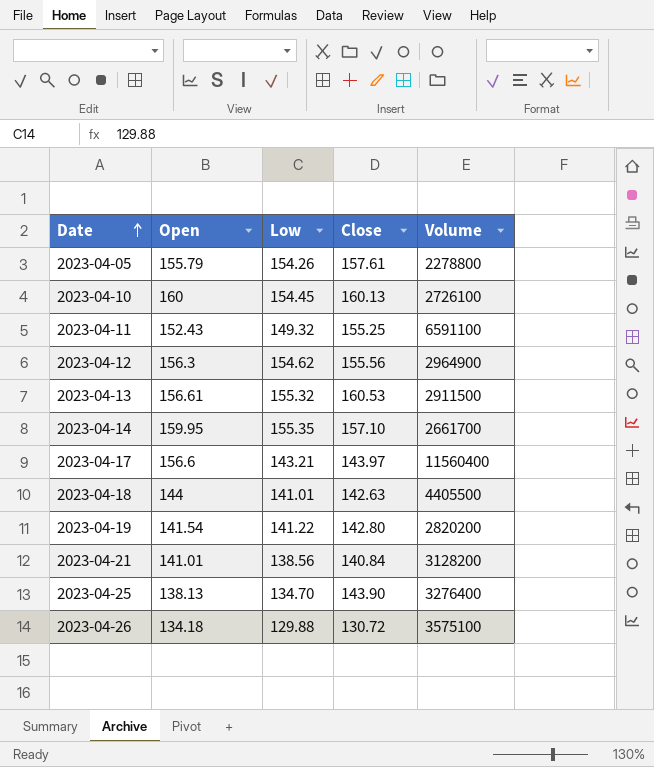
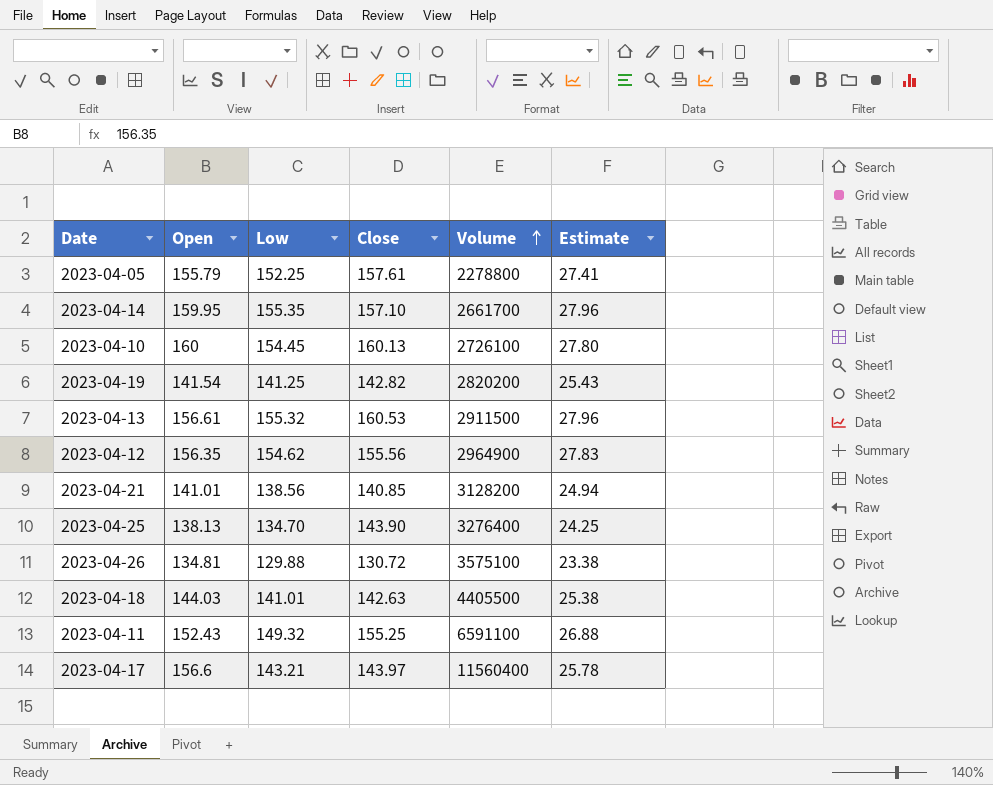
row order: Date ascending -> Volume ascending
column Estimate | formula: none -> [Low] * 0.18
2023-04-05 | Low: 154.26 -> 152.25
2023-04-19 | Low: 141.22 -> 141.25
2023-04-19 | Close: 142.80 -> 142.82
2023-04-12 | Open: 156.3 -> 156.35
2023-04-21 | Close: 140.84 -> 140.85
2023-04-26 | Open: 134.18 -> 134.81
2023-04-18 | Open: 144 -> 144.03

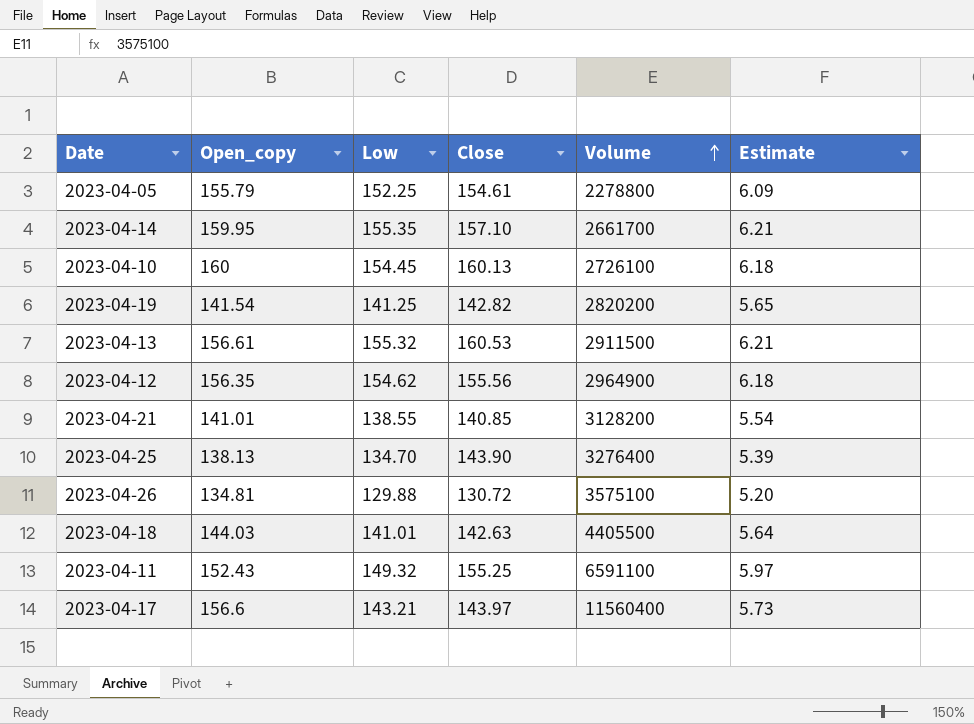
column name: Open -> Open_copy
column Estimate | formula: [Low] * 0.18 -> [Low] * 0.04
2023-04-05 | Close: 157.61 -> 154.61
2023-04-21 | Low: 138.56 -> 138.55

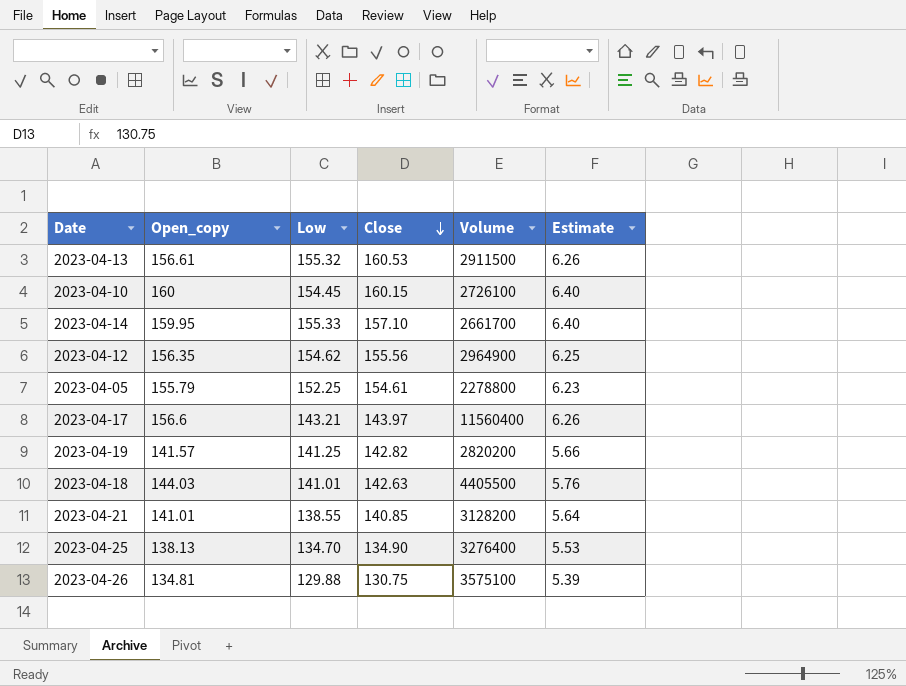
row order: Volume ascending -> Close descending
column Estimate | formula: [Low] * 0.04 -> [Open_copy] * 0.04
row 2023-04-11: 152.43 | 149.32 | 155.25 | 6591100 | 5.97 -> none
2023-04-10 | Close: 160.13 -> 160.15
2023-04-14 | Low: 155.35 -> 155.33
2023-04-19 | Open_copy: 141.54 -> 141.57
2023-04-25 | Close: 143.90 -> 134.90
2023-04-26 | Close: 130.72 -> 130.75

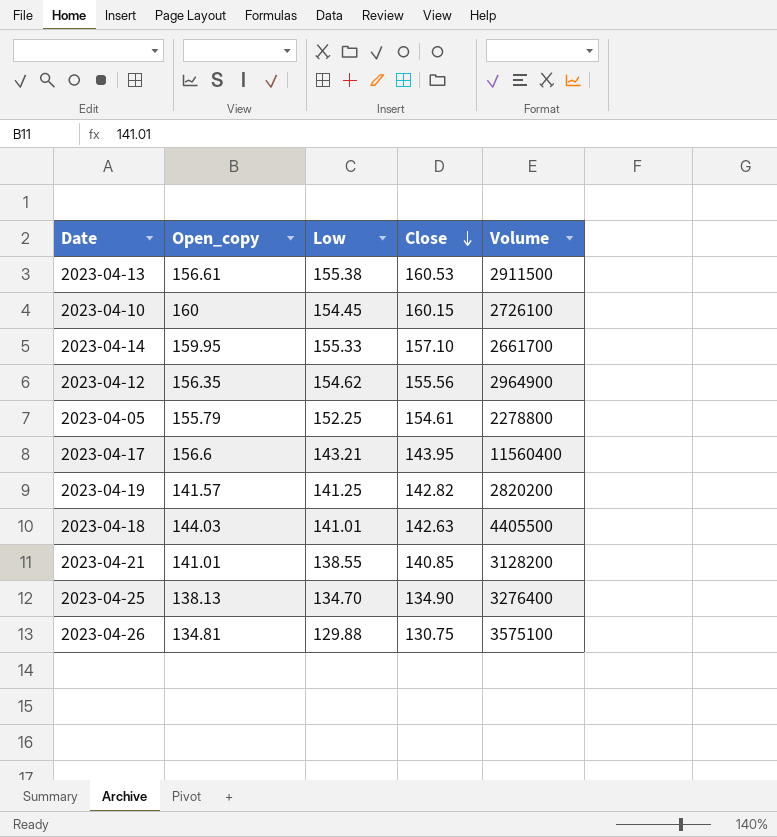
column Estimate | formula: [Open_copy] * 0.04 -> none
2023-04-13 | Low: 155.32 -> 155.38
2023-04-17 | Close: 143.97 -> 143.95

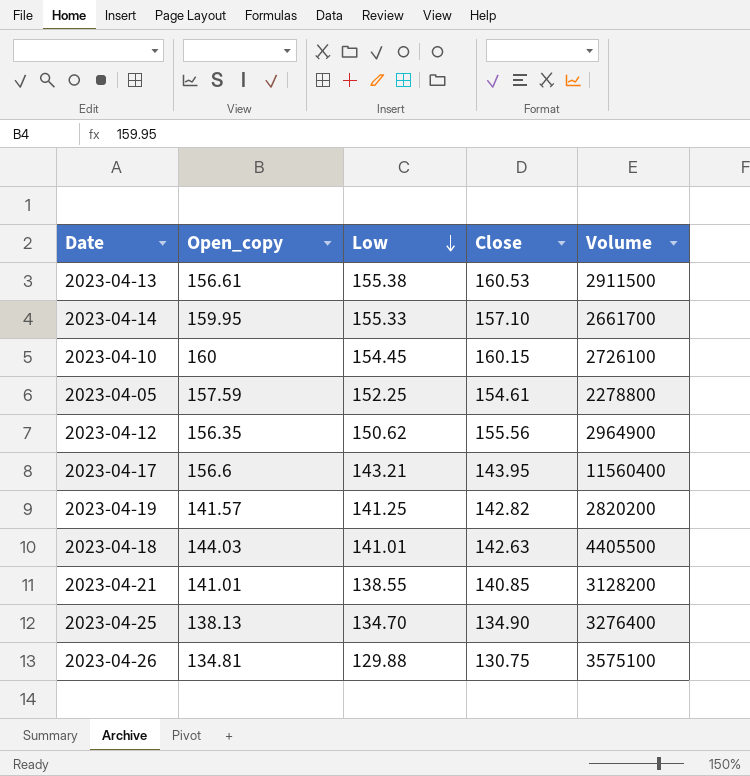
row order: Close descending -> Low descending
2023-04-05 | Open_copy: 155.79 -> 157.59
2023-04-12 | Low: 154.62 -> 150.62

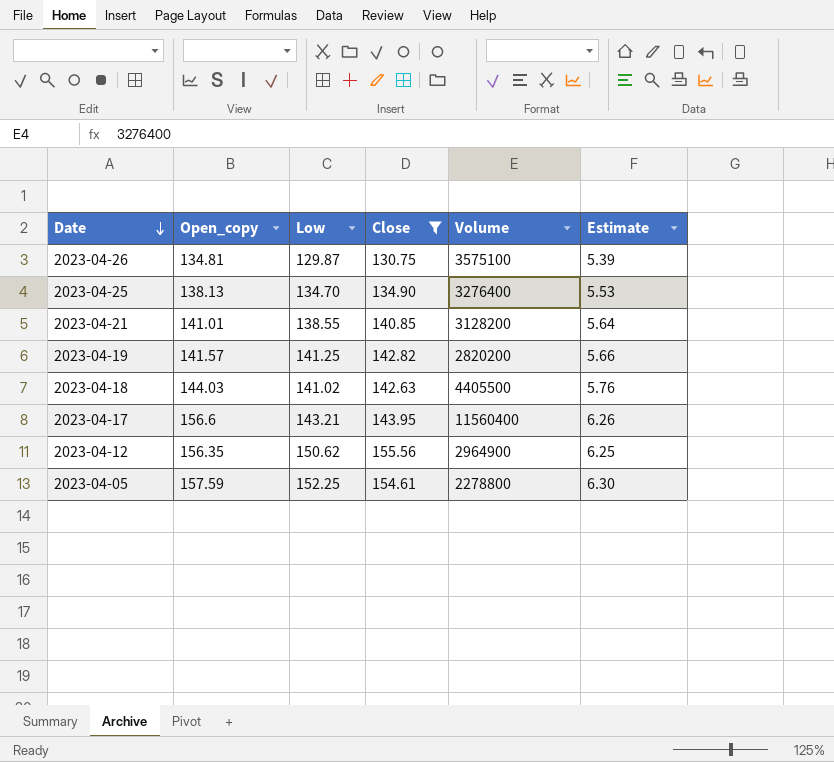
filter: none -> Close <= 155.56
row order: Low descending -> Date descending
column Estimate | formula: none -> [Open_copy] * 0.04
2023-04-26 | Low: 129.88 -> 129.87
2023-04-18 | Low: 141.01 -> 141.02

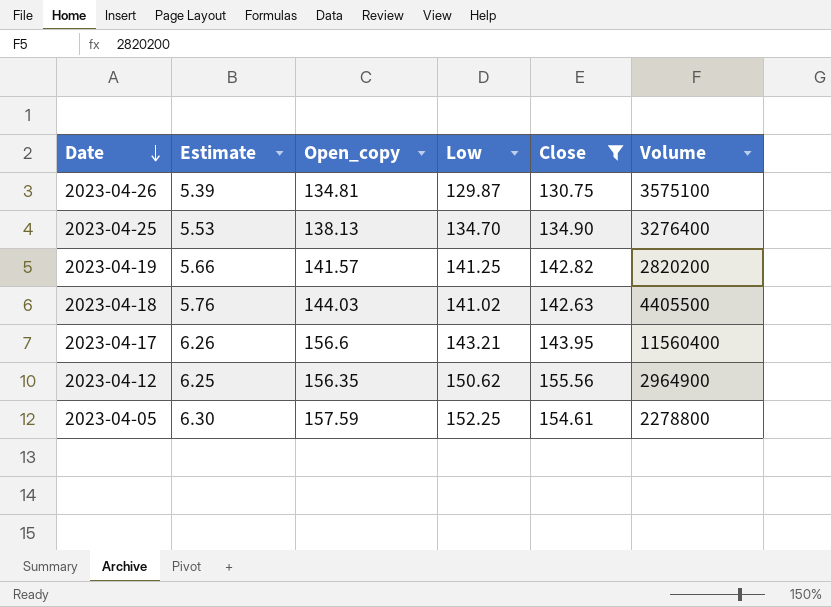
column Estimate | position: 6 -> 2
row 2023-04-21: 141.01 | 138.55 | 140.85 | 3128200 | 5.64 -> none

